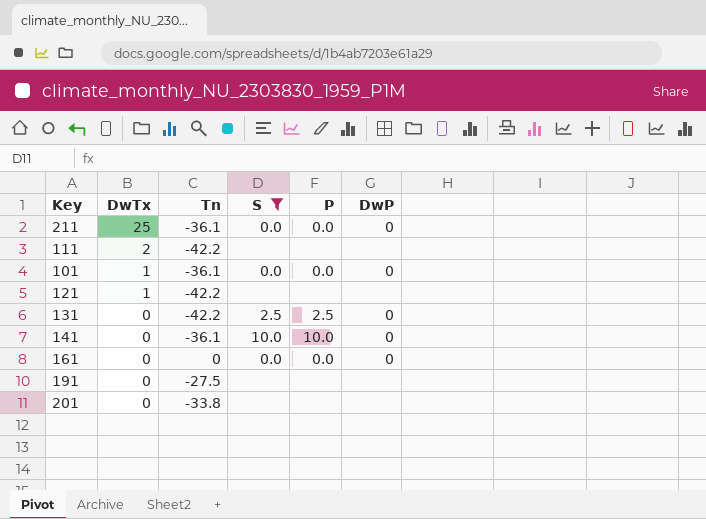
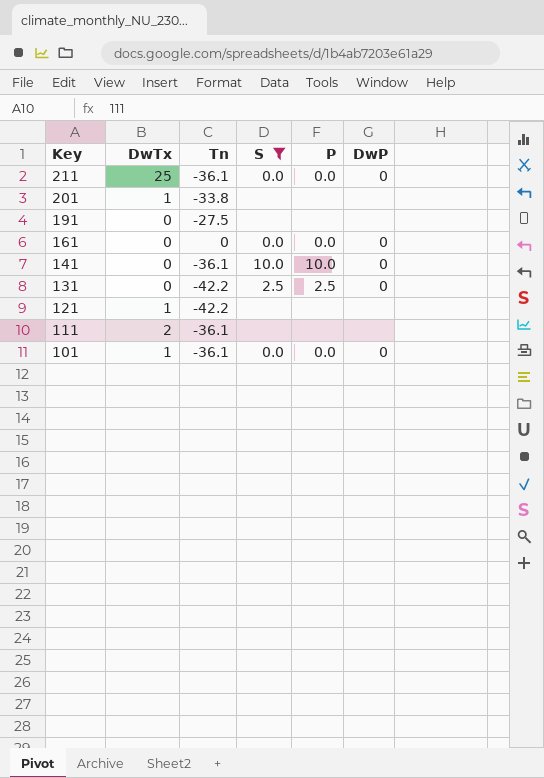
row order: DwTx descending -> Key descending
201 | DwTx: 0 -> 1
111 | Tn: -42.2 -> -36.1

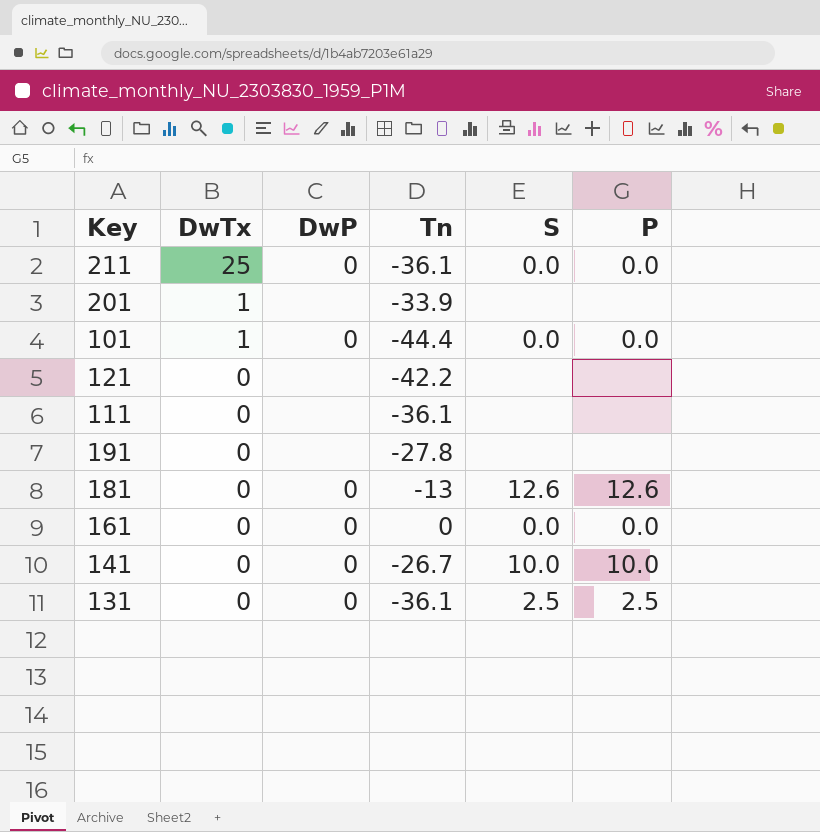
filter: S != 12.6 -> none
row order: Key descending -> DwTx descending
column DwP | position: 6 -> 3
201 | Tn: -33.8 -> -33.9
101 | Tn: -36.1 -> -44.4
121 | DwTx: 1 -> 0
111 | DwTx: 2 -> 0
191 | Tn: -27.5 -> -27.8
141 | Tn: -36.1 -> -26.7
131 | Tn: -42.2 -> -36.1

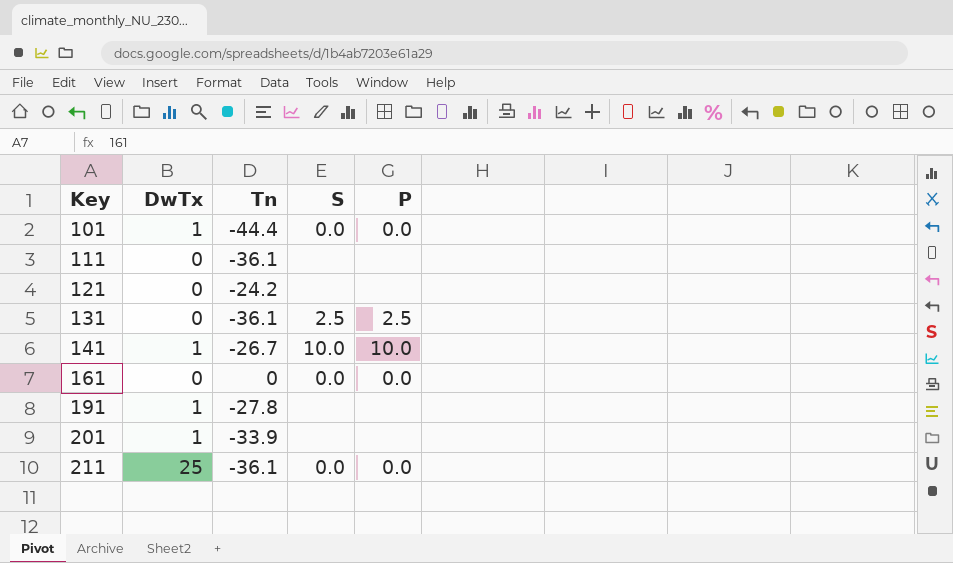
row order: DwTx descending -> Key ascending
column DwP | position: 3 -> none
row 181: 0 | 0 | -13 | 12.6 | 12.6 -> none
121 | Tn: -42.2 -> -24.2
141 | DwTx: 0 -> 1
191 | DwTx: 0 -> 1

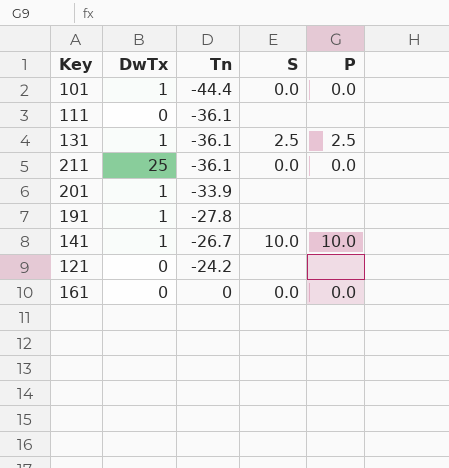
row order: Key ascending -> Tn ascending
131 | DwTx: 0 -> 1

